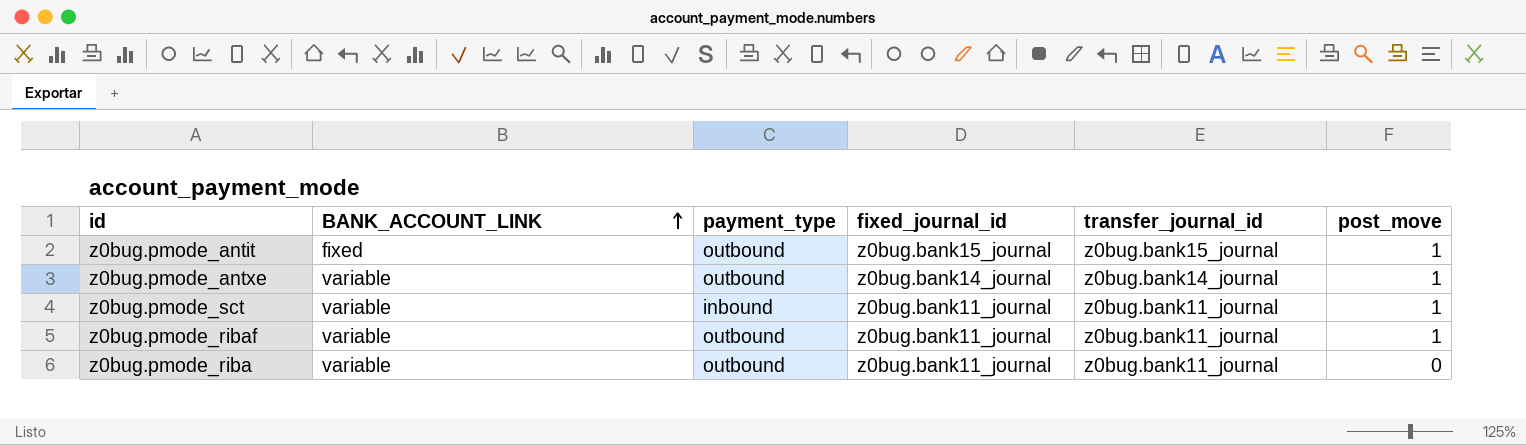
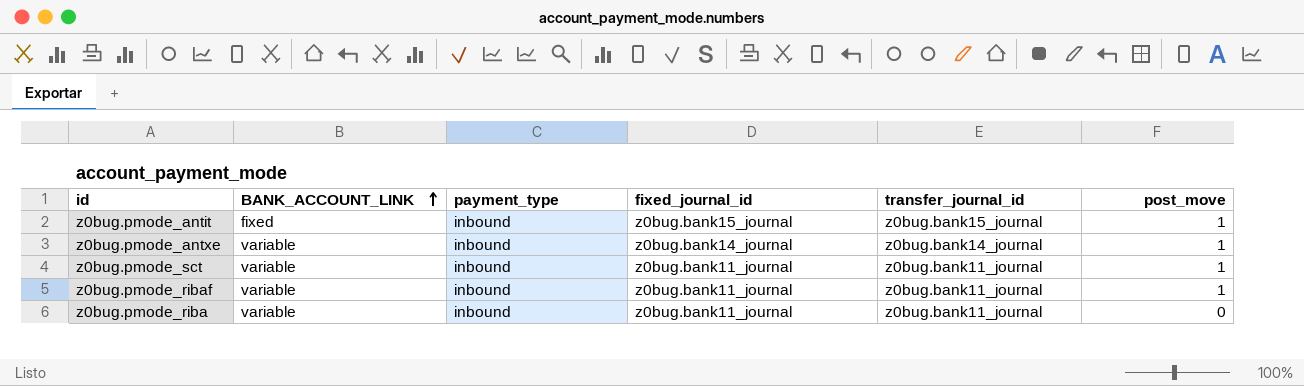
z0bug.pmode_antit | payment_type: outbound -> inbound
z0bug.pmode_antxe | payment_type: outbound -> inbound
z0bug.pmode_ribaf | payment_type: outbound -> inbound
z0bug.pmode_riba | payment_type: outbound -> inbound

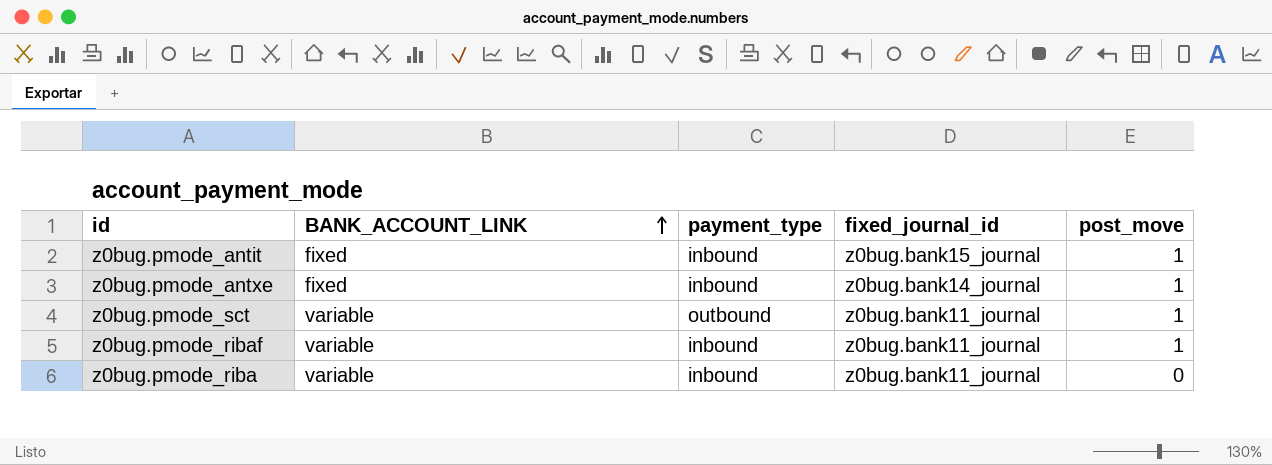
column transfer_journal_id | position: 5 -> none
z0bug.pmode_antxe | BANK_ACCOUNT_LINK: variable -> fixed
z0bug.pmode_sct | payment_type: inbound -> outbound

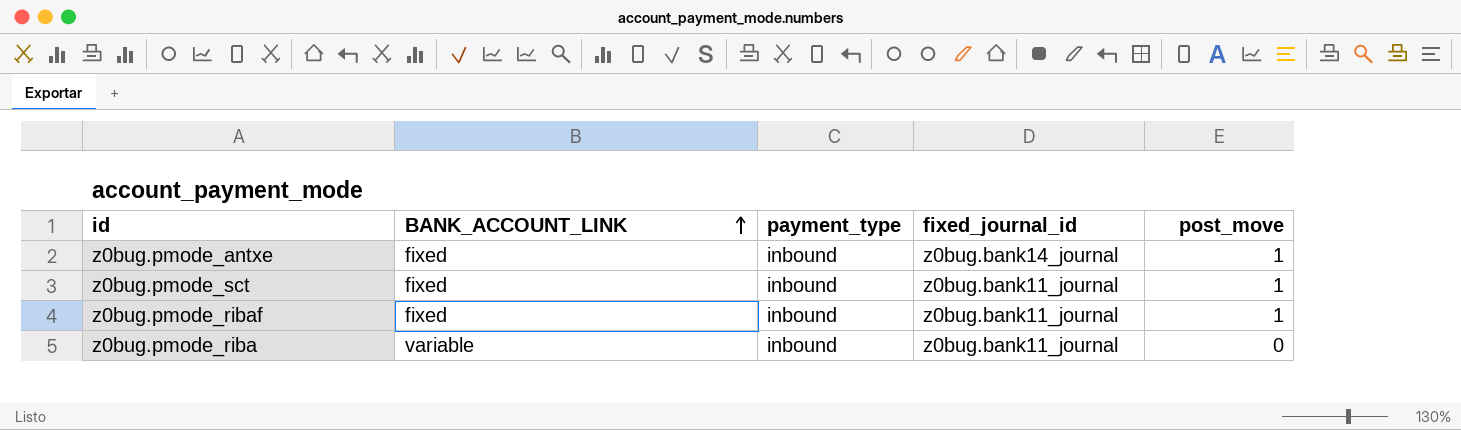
row z0bug.pmode_antit: fixed | inbound | z0bug.bank15_journal | 1 -> none
z0bug.pmode_sct | BANK_ACCOUNT_LINK: variable -> fixed
z0bug.pmode_sct | payment_type: outbound -> inbound
z0bug.pmode_ribaf | BANK_ACCOUNT_LINK: variable -> fixed

